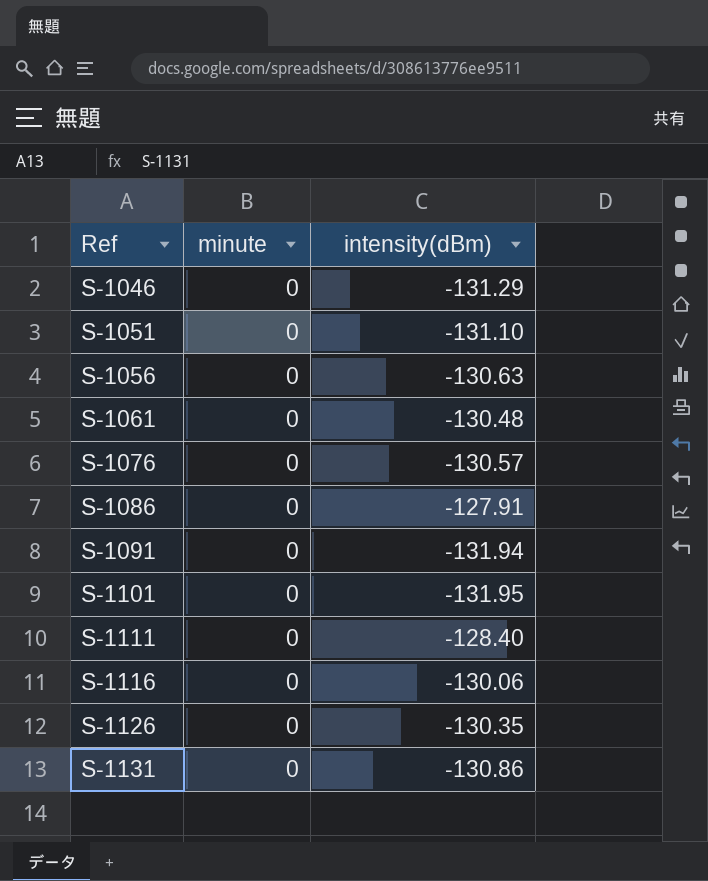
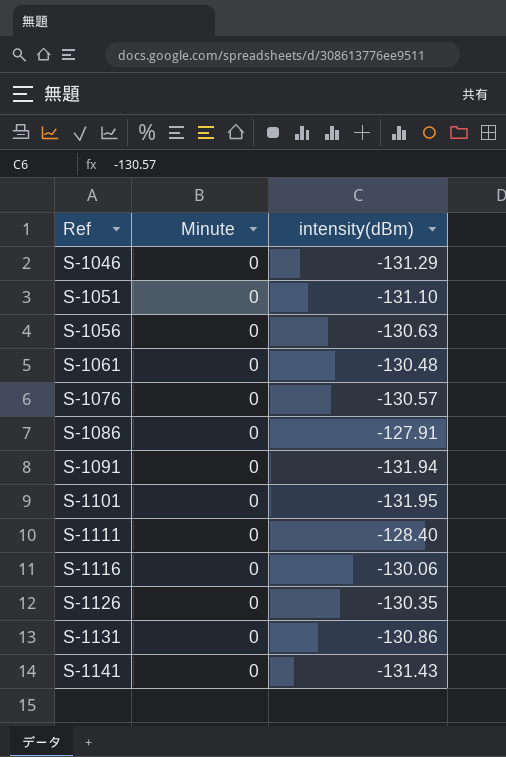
column name: minute -> Minute
row S-1141: none -> 0 | -131.43

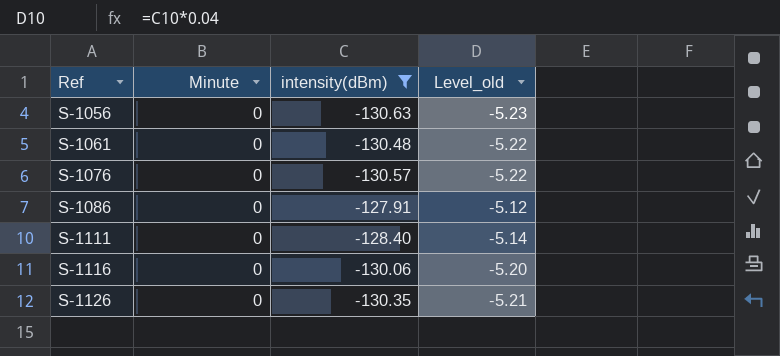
filter: none -> intensity(dBm) >= -130.63
column Level_old | formula: none -> [intensity(dBm)] * 0.04

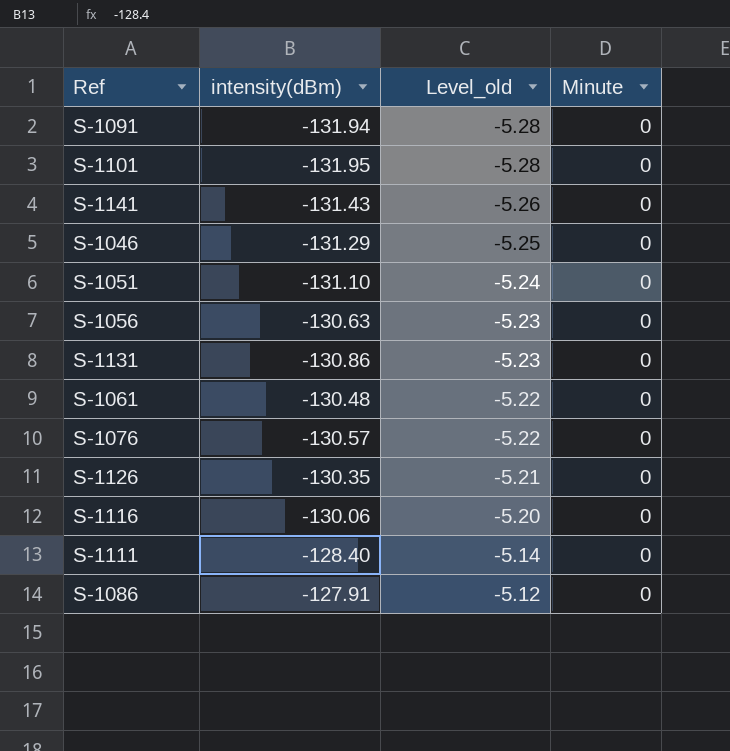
filter: intensity(dBm) >= -130.63 -> none
row order: Ref ascending -> Level_old ascending
column Minute | position: 2 -> 4

